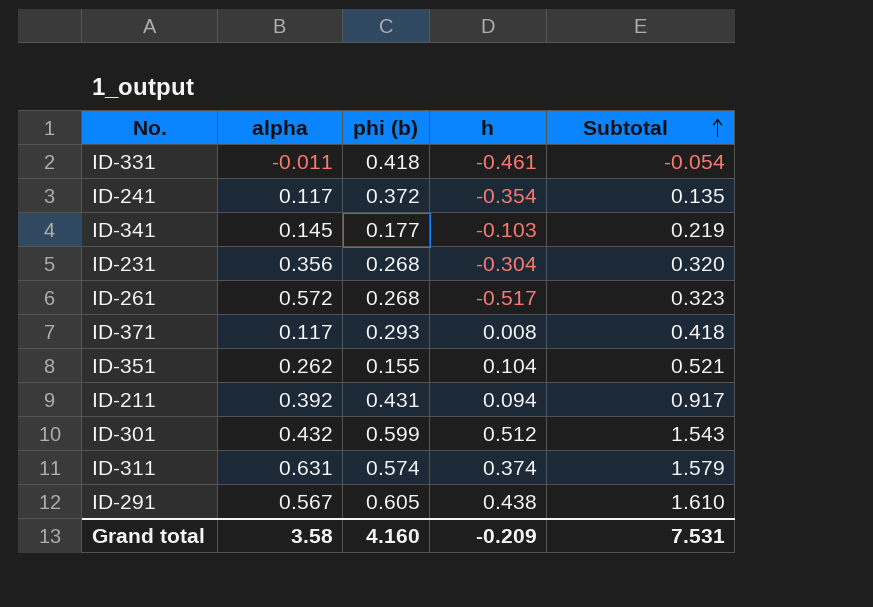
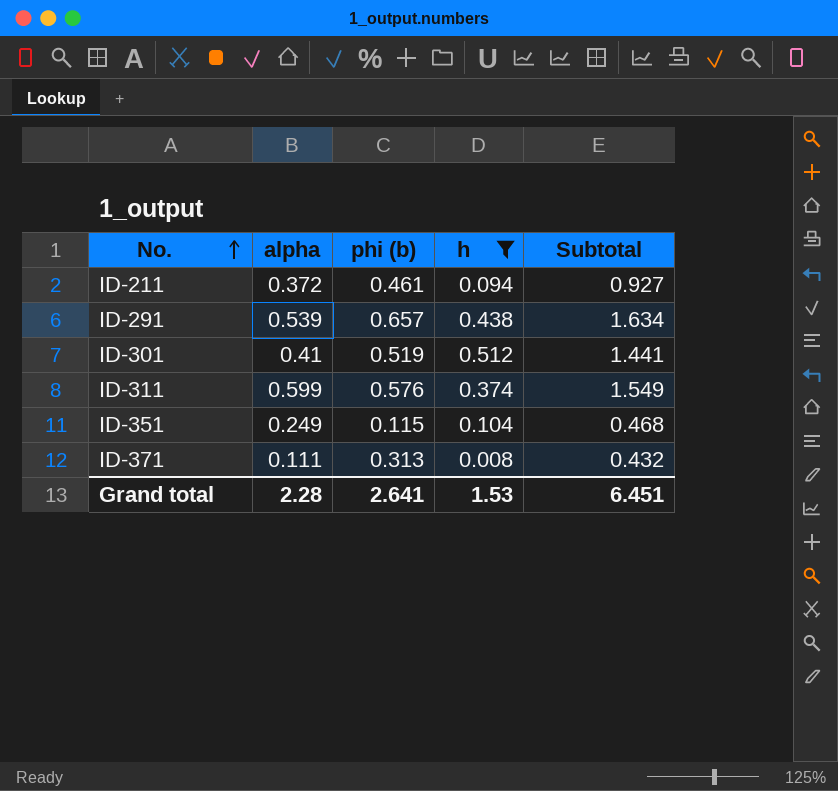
filter: none -> h >= 0.008
row order: Subtotal ascending -> No. ascending
ID-211 | alpha: 0.392 -> 0.372
ID-211 | phi (b): 0.431 -> 0.461
ID-211 | Subtotal: 0.917 -> 0.927
ID-291 | alpha: 0.567 -> 0.539
ID-291 | phi (b): 0.605 -> 0.657
ID-291 | Subtotal: 1.610 -> 1.634
ID-301 | alpha: 0.432 -> 0.41
ID-301 | phi (b): 0.599 -> 0.519
ID-301 | Subtotal: 1.543 -> 1.441
ID-311 | alpha: 0.631 -> 0.599
ID-311 | phi (b): 0.574 -> 0.576
ID-311 | Subtotal: 1.579 -> 1.549
ID-351 | alpha: 0.262 -> 0.249
ID-351 | phi (b): 0.155 -> 0.115
ID-351 | Subtotal: 0.521 -> 0.468
ID-371 | alpha: 0.117 -> 0.111
ID-371 | phi (b): 0.293 -> 0.313
ID-371 | Subtotal: 0.418 -> 0.432
Grand total | alpha: 3.58 -> 2.28
Grand total | phi (b): 4.160 -> 2.641
Grand total | h: -0.209 -> 1.53
Grand total | Subtotal: 7.531 -> 6.451

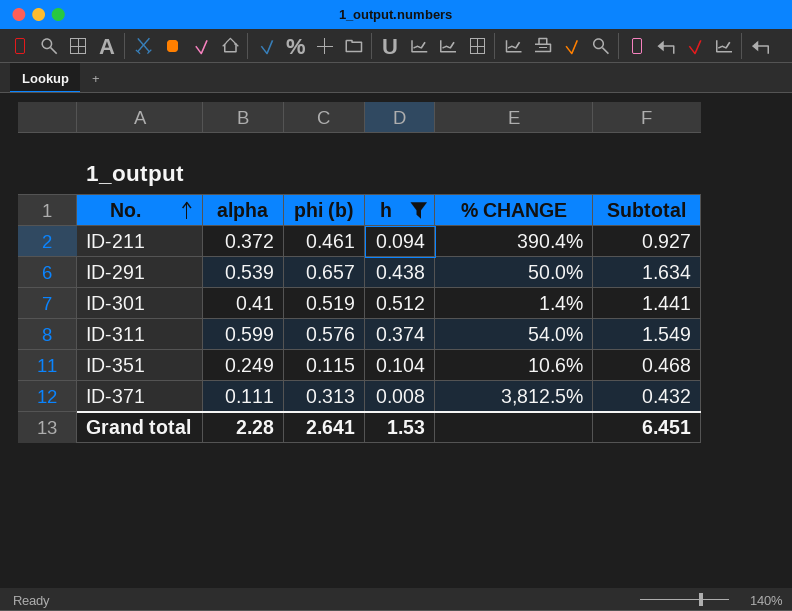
column % CHANGE | formula: none -> ([phi (b)] - [h]) / [h]

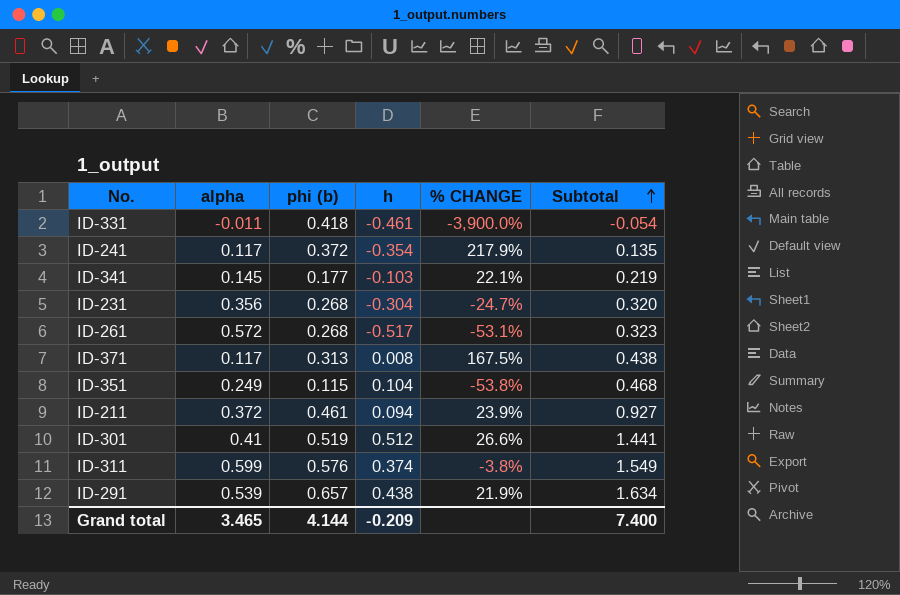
filter: h >= 0.008 -> none
row order: No. ascending -> Subtotal ascending
column % CHANGE | formula: ([phi (b)] - [h]) / [h] -> ([phi (b)] - [alpha]) / [alpha]
ID-371 | alpha: 0.111 -> 0.117
ID-371 | Subtotal: 0.432 -> 0.438
Grand total | alpha: 2.28 -> 3.465
Grand total | phi (b): 2.641 -> 4.144
Grand total | h: 1.53 -> -0.209
Grand total | Subtotal: 6.451 -> 7.400

